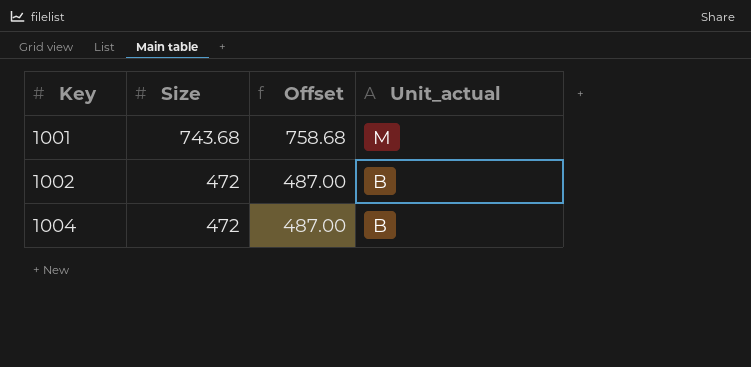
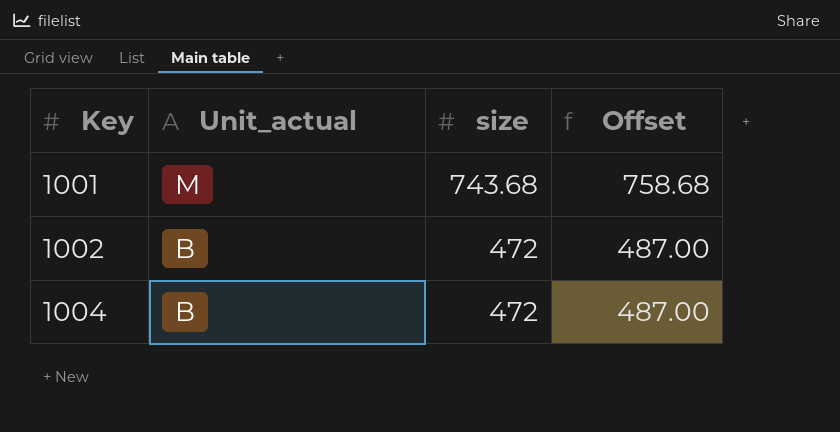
column Unit_actual | position: 4 -> 2
column name: Size -> size

